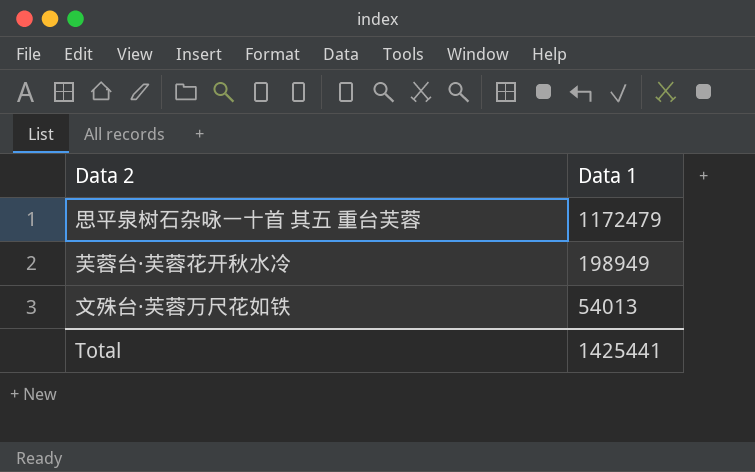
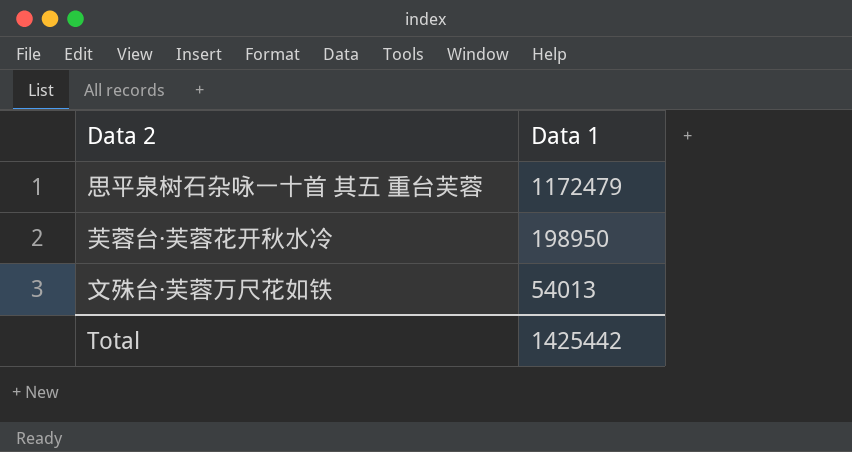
芙蓉台·芙蓉花开秋水冷 | Data 1: 198949 -> 198950
Total | Data 1: 1425441 -> 1425442

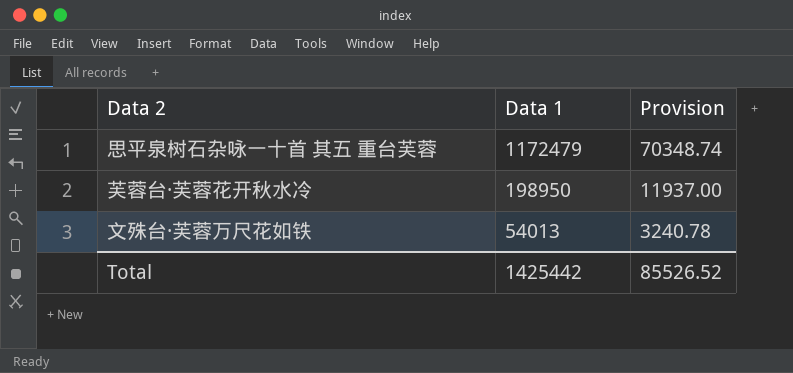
column Provision | formula: none -> [Data 1] * 0.06

